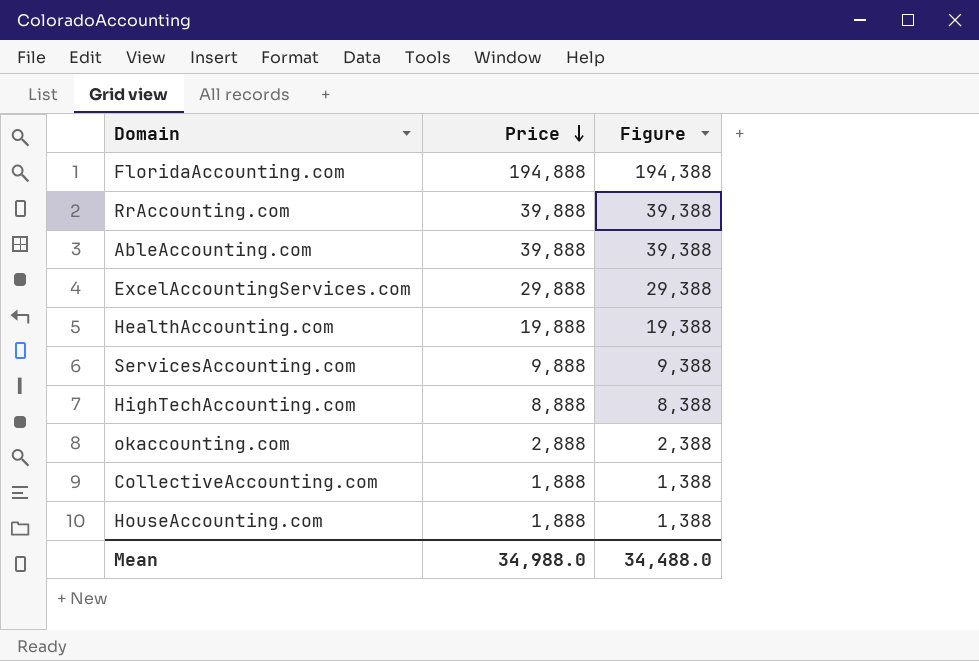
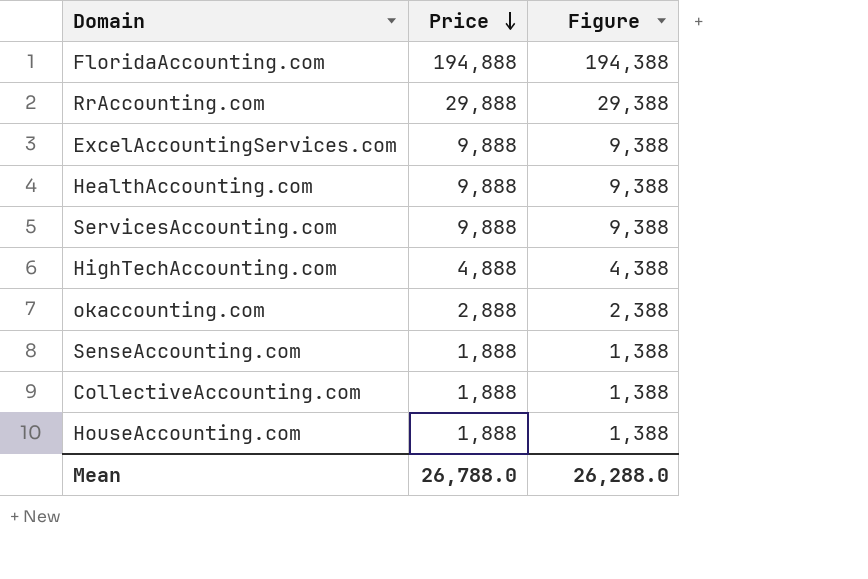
row AbleAccounting.com: 39,888 | 39,388 -> none
RrAccounting.com | Price: 39,888 -> 29,888
RrAccounting.com | Figure: 39,388 -> 29,388
ExcelAccountingServices.com | Price: 29,888 -> 9,888
ExcelAccountingServices.com | Figure: 29,388 -> 9,388
HealthAccounting.com | Price: 19,888 -> 9,888
HealthAccounting.com | Figure: 19,388 -> 9,388
HighTechAccounting.com | Price: 8,888 -> 4,888
HighTechAccounting.com | Figure: 8,388 -> 4,388
row SenseAccounting.com: none -> 1,888 | 1,388
Mean | Price: 34,988.0 -> 26,788.0
Mean | Figure: 34,488.0 -> 26,288.0

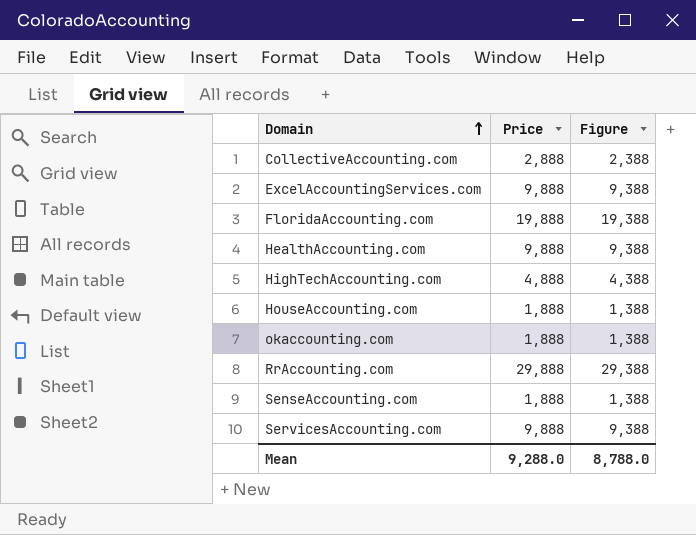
row order: Price descending -> Domain ascending
CollectiveAccounting.com | Price: 1,888 -> 2,888
CollectiveAccounting.com | Figure: 1,388 -> 2,388
FloridaAccounting.com | Price: 194,888 -> 19,888
FloridaAccounting.com | Figure: 194,388 -> 19,388
okaccounting.com | Price: 2,888 -> 1,888
okaccounting.com | Figure: 2,388 -> 1,388
Mean | Price: 26,788.0 -> 9,288.0
Mean | Figure: 26,288.0 -> 8,788.0

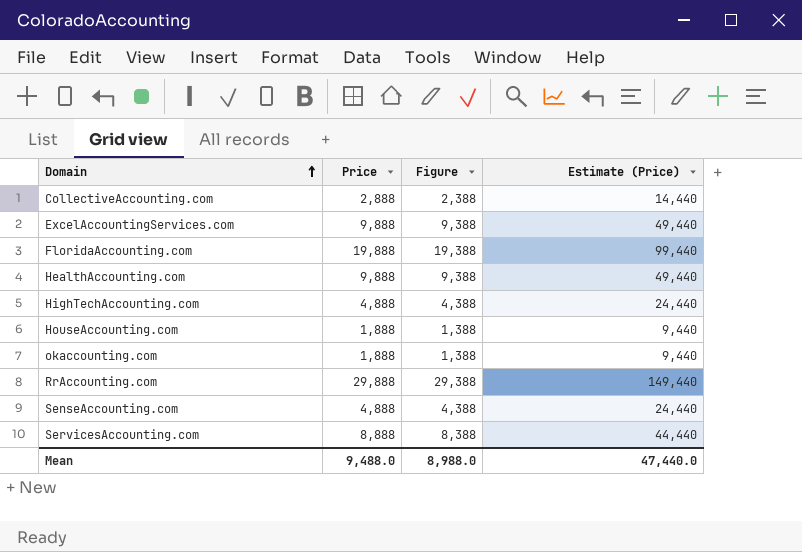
column Estimate (Price) | formula: none -> [Price] * 5
SenseAccounting.com | Price: 1,888 -> 4,888
SenseAccounting.com | Figure: 1,388 -> 4,388
ServicesAccounting.com | Price: 9,888 -> 8,888
ServicesAccounting.com | Figure: 9,388 -> 8,388
Mean | Price: 9,288.0 -> 9,488.0
Mean | Figure: 8,788.0 -> 8,988.0

